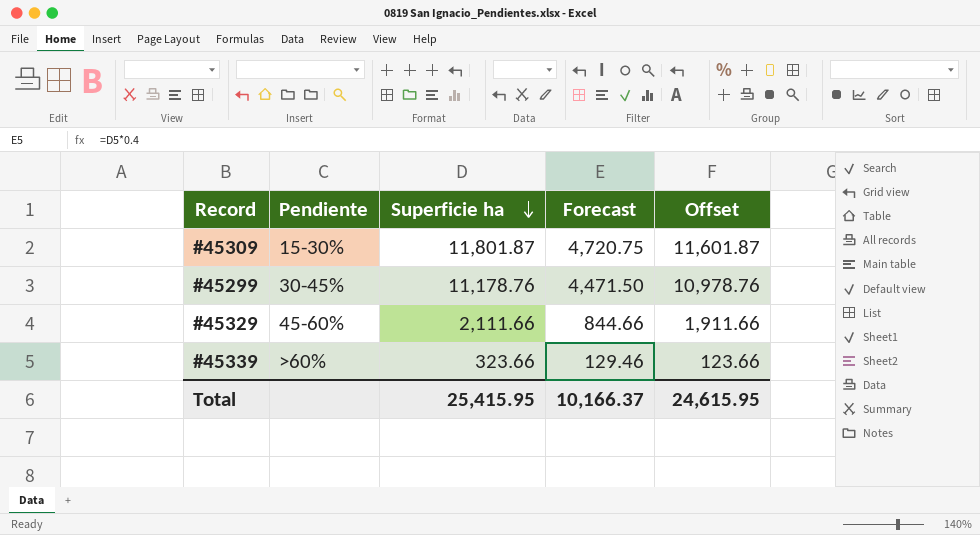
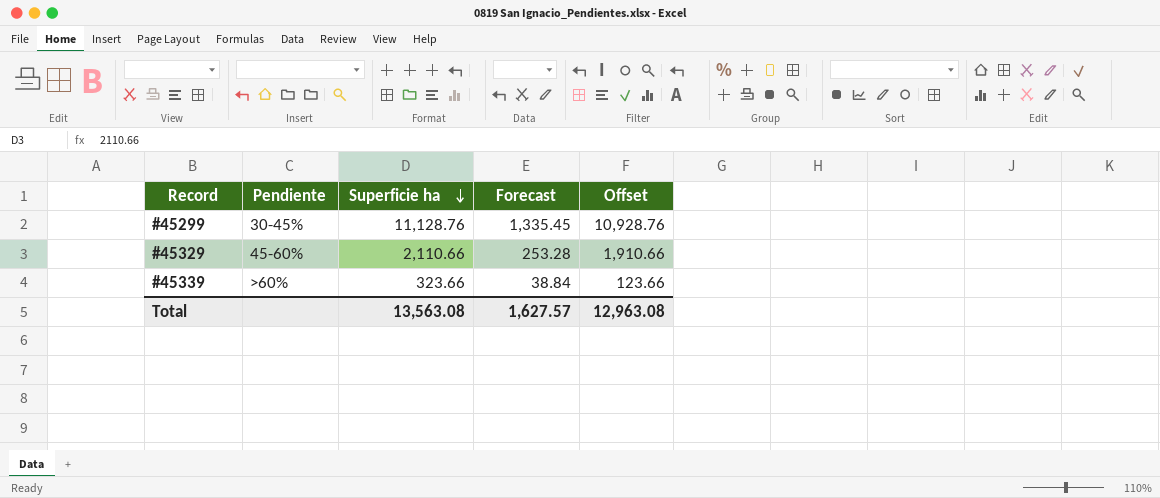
column Forecast | formula: [Superficie ha] * 0.4 -> [Superficie ha] * 0.12
row #45309: 15-30% | 11,801.87 | 4,720.75 | 11,601.87 -> none
#45299 | Superficie ha: 11,178.76 -> 11,128.76
#45299 | Offset: 10,978.76 -> 10,928.76
#45329 | Superficie ha: 2,111.66 -> 2,110.66
#45329 | Offset: 1,911.66 -> 1,910.66
Total | Superficie ha: 25,415.95 -> 13,563.08
Total | Forecast: 10,166.37 -> 1,627.57
Total | Offset: 24,615.95 -> 12,963.08

